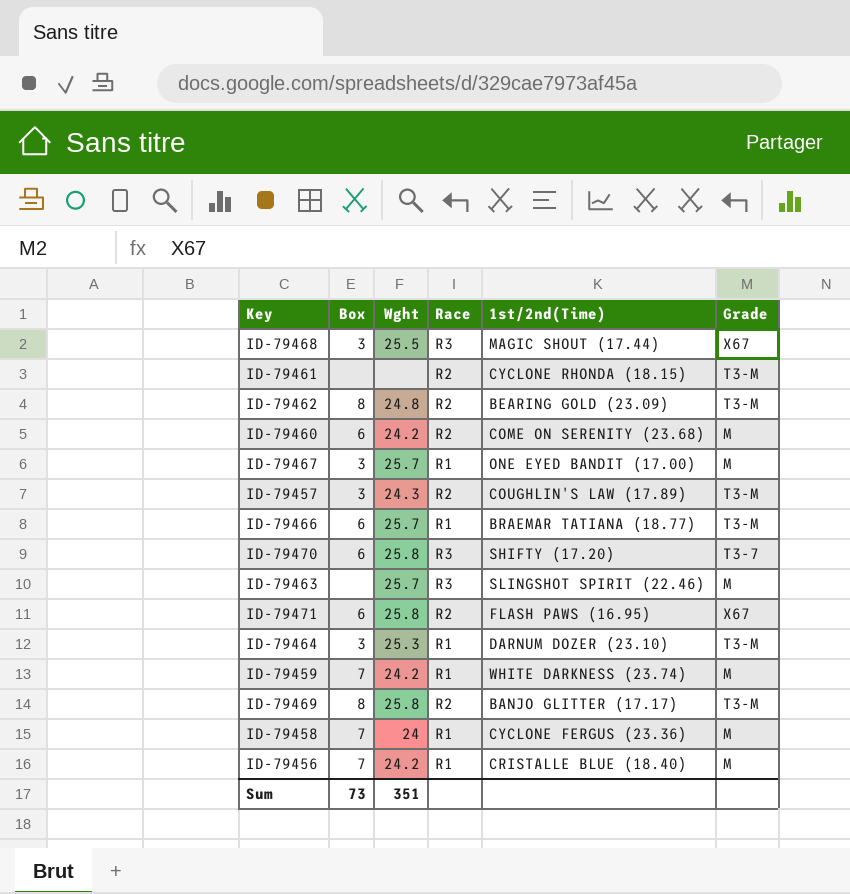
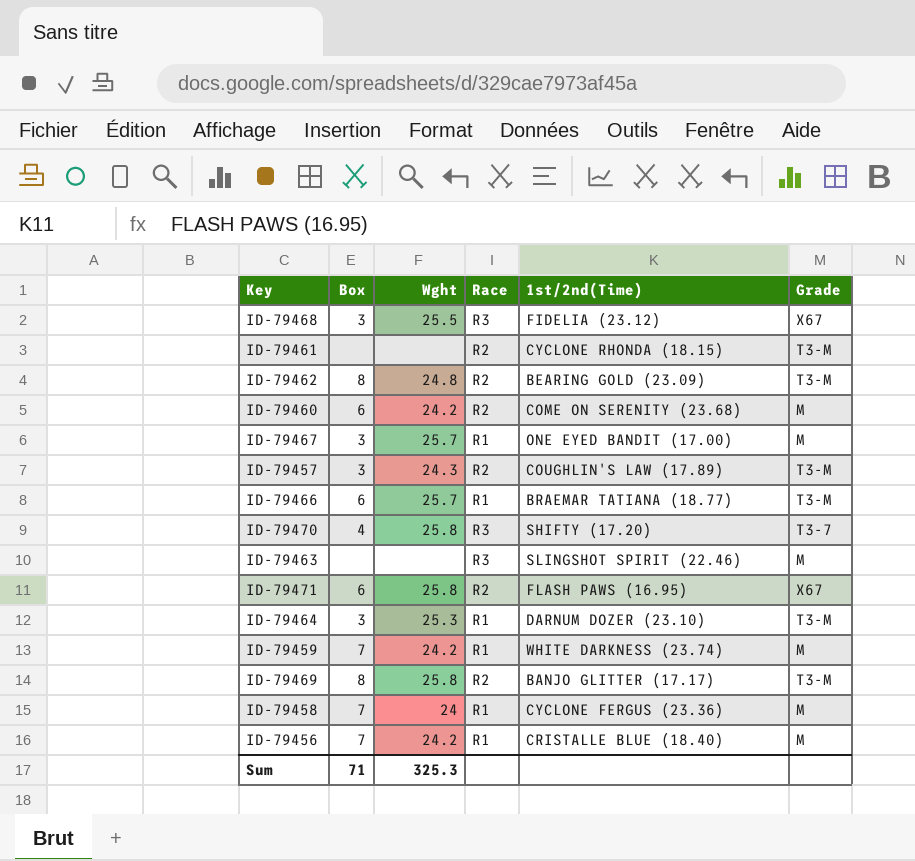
ID-79468 | 1st/2nd(Time): MAGIC SHOUT (17.44) -> FIDELIA (23.12)
ID-79470 | Box: 6 -> 4
ID-79463 | Wght: 25.7 -> none
Sum | Box: 73 -> 71
Sum | Wght: 351 -> 325.3

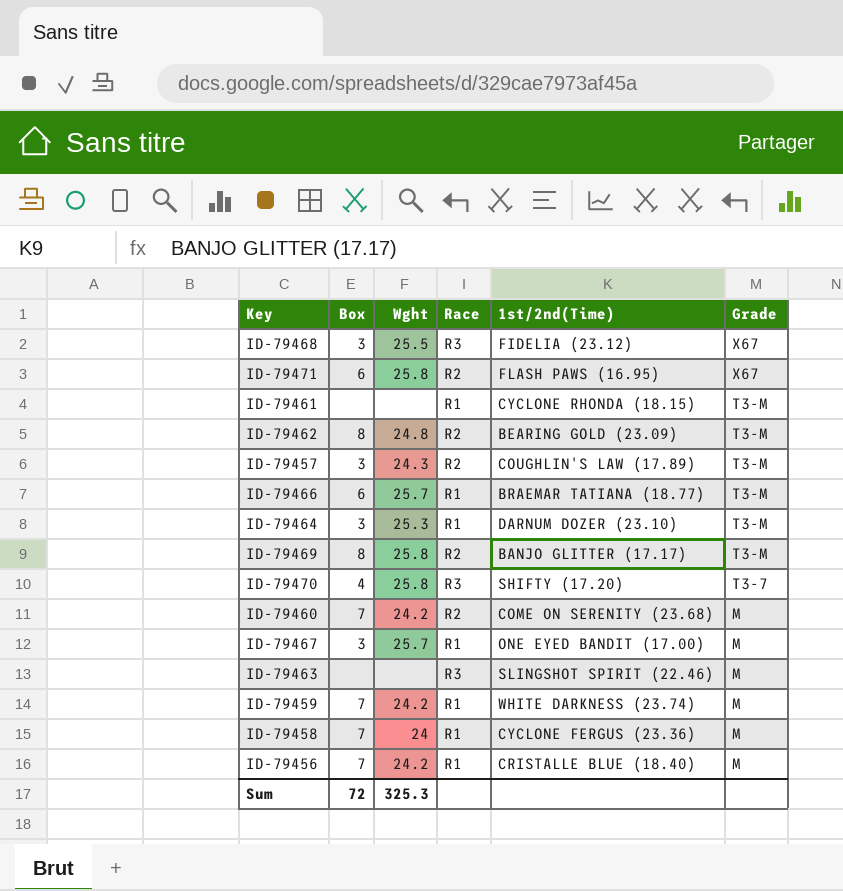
row order: none -> Grade descending
ID-79461 | Race: R2 -> R1
ID-79460 | Box: 6 -> 7
Sum | Box: 71 -> 72

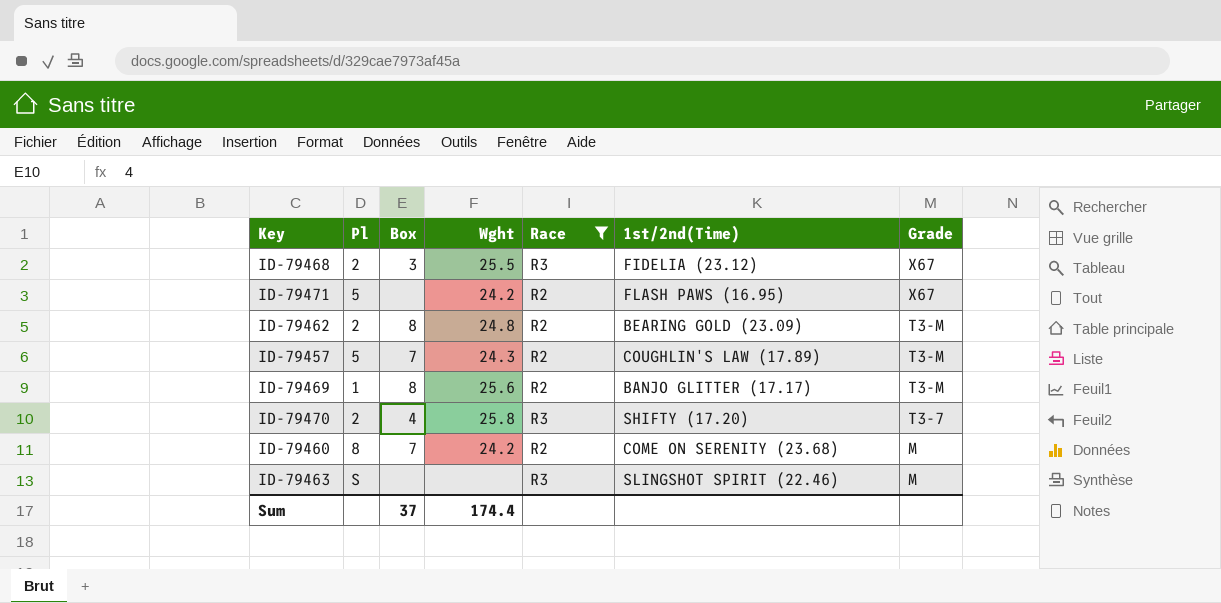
filter: none -> Race != R1
column Pl | position: none -> 2
ID-79471 | Box: 6 -> none
ID-79471 | Wght: 25.8 -> 24.2
ID-79457 | Box: 3 -> 7
ID-79469 | Wght: 25.8 -> 25.6
Sum | Box: 72 -> 37
Sum | Wght: 325.3 -> 174.4

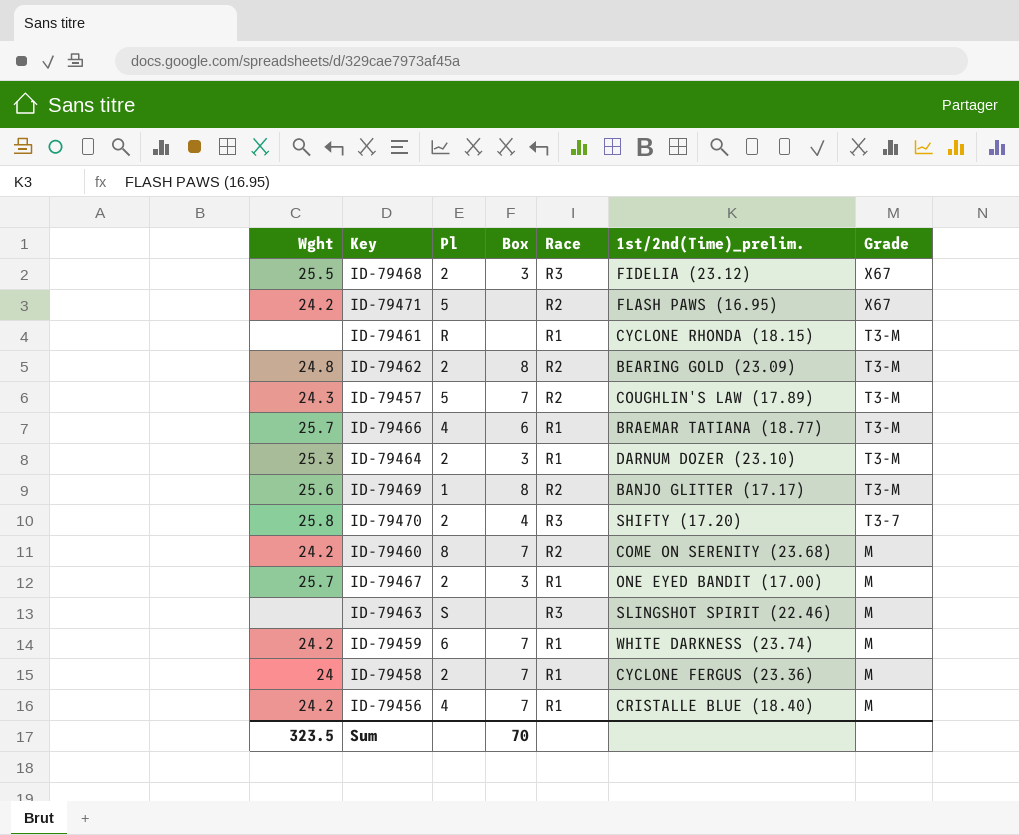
filter: Race != R1 -> none
column Wght | position: 4 -> 1
column name: 1st/2nd(Time) -> 1st/2nd(Time)_prelim.
Sum | Wght: 174.4 -> 323.5
Sum | Box: 37 -> 70

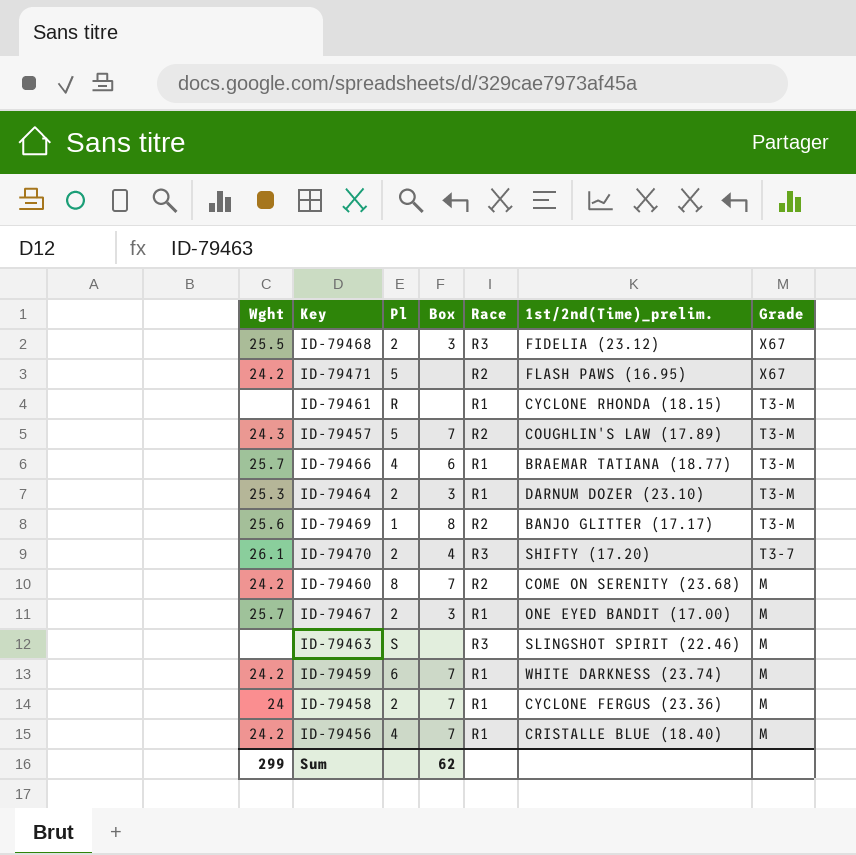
row ID-79462: 24.8 | 2 | 8 | R2 | BEARING GOLD (23.09) | T3-M -> none
ID-79470 | Wght: 25.8 -> 26.1
Sum | Wght: 323.5 -> 299
Sum | Box: 70 -> 62

